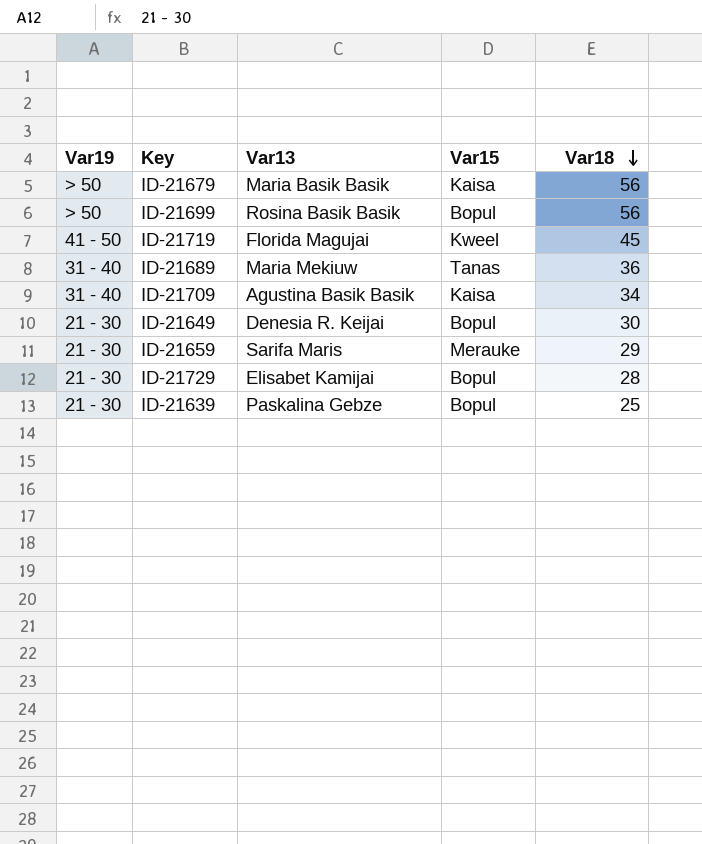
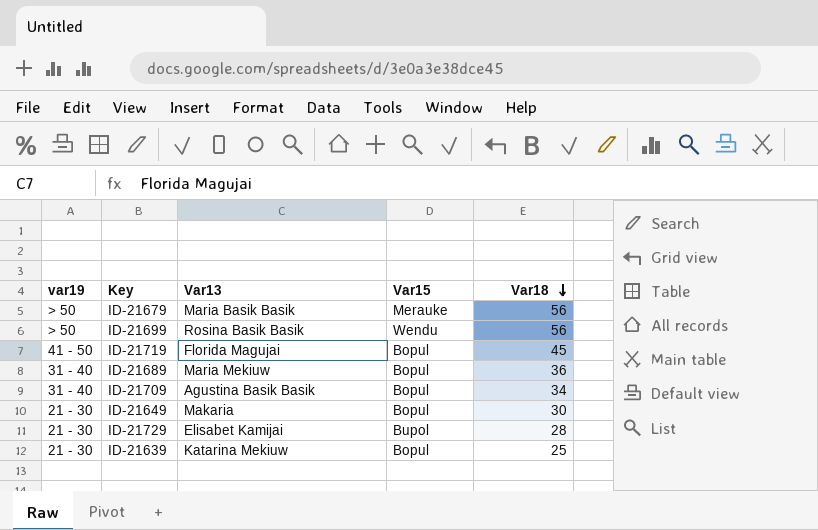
column name: Var19 -> var19
row ID-21659: 21 - 30 | Sarifa Maris | Merauke | 29 -> none
ID-21679 | Var15: Kaisa -> Merauke
ID-21699 | Var15: Bopul -> Wendu
ID-21719 | Var15: Kweel -> Bopul
ID-21689 | Var15: Tanas -> Bopul
ID-21709 | Var15: Kaisa -> Bopul
ID-21649 | Var13: Denesia R. Keijai -> Makaria
ID-21729 | Var15: Bopul -> Bupol
ID-21639 | Var13: Paskalina Gebze -> Katarina Mekiuw

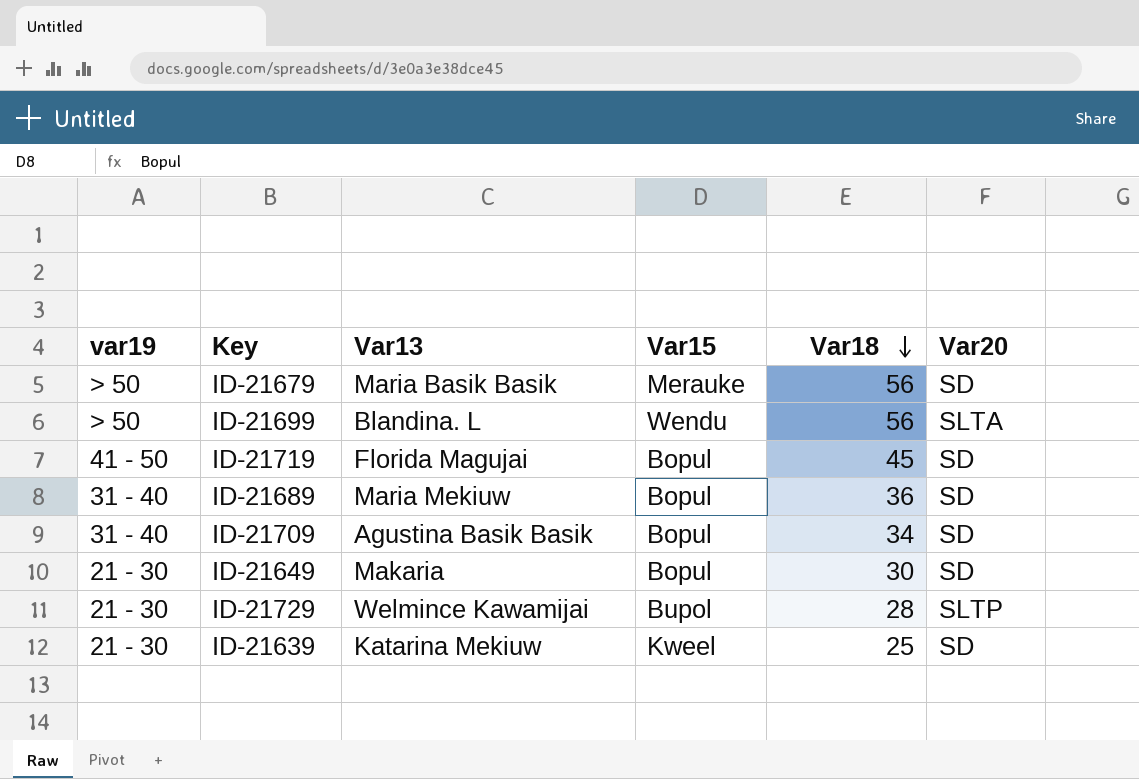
column Var20 | position: none -> 6
ID-21699 | Var13: Rosina Basik Basik -> Blandina. L
ID-21729 | Var13: Elisabet Kamijai -> Welmince Kawamijai
ID-21639 | Var15: Bopul -> Kweel

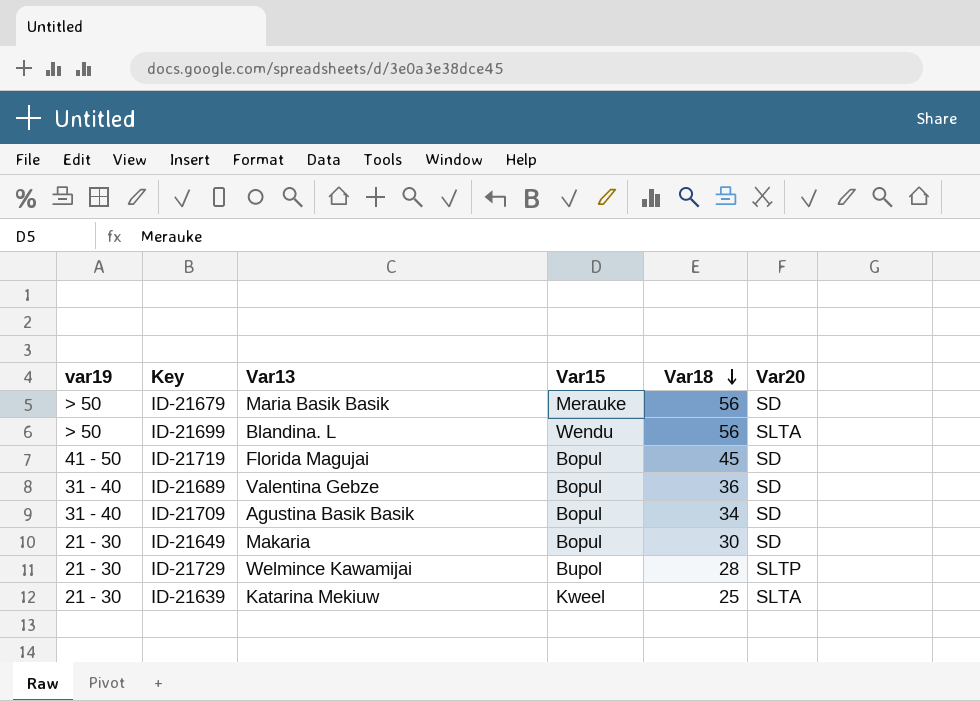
ID-21689 | Var13: Maria Mekiuw -> Valentina Gebze
ID-21639 | Var20: SD -> SLTA

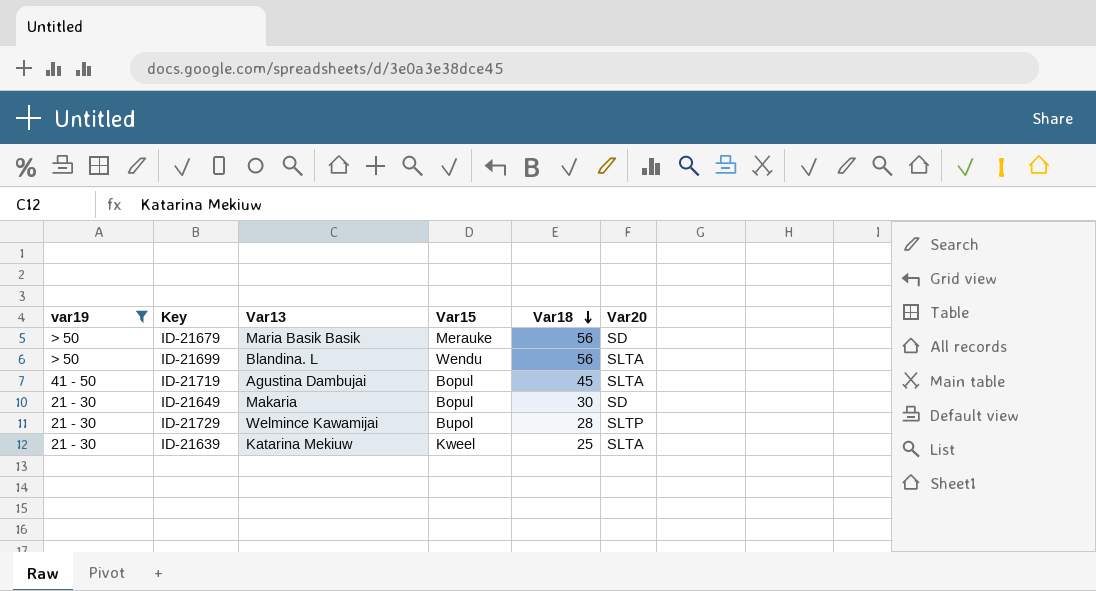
filter: none -> var19 != 31 - 40
ID-21719 | Var13: Florida Magujai -> Agustina Dambujai
ID-21719 | Var20: SD -> SLTA

